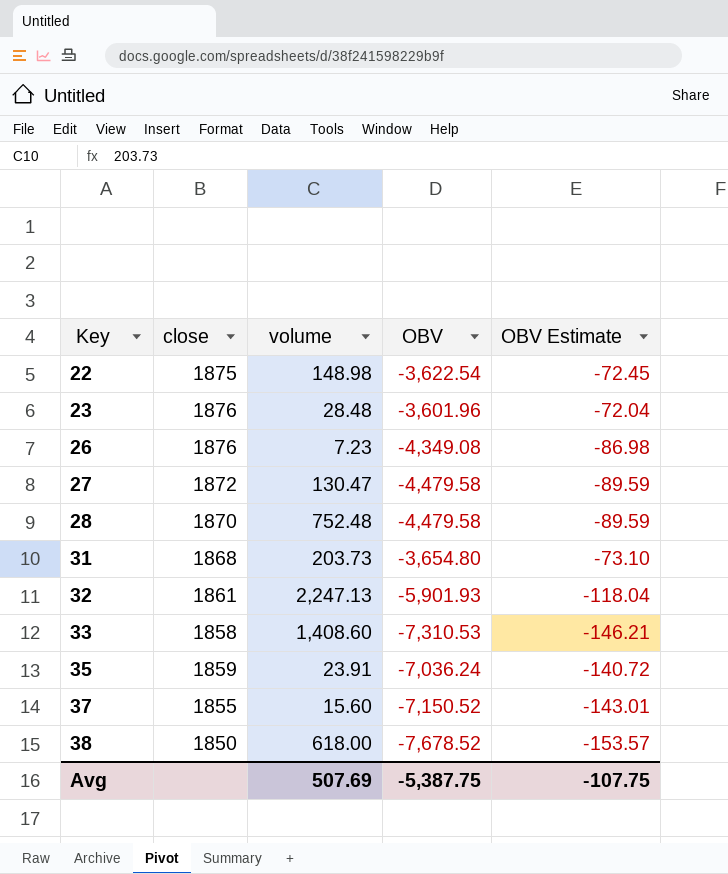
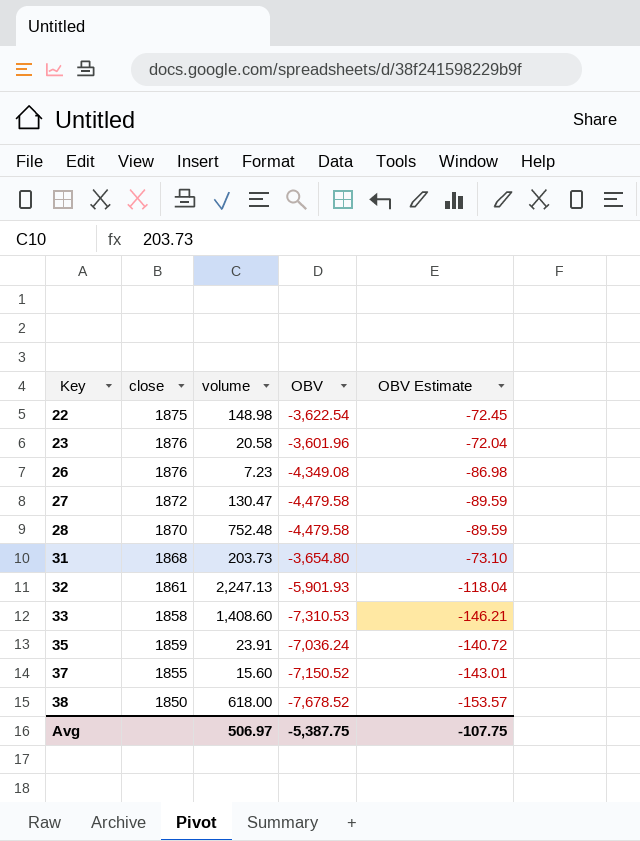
23 | volume: 28.48 -> 20.58
Avg | volume: 507.69 -> 506.97

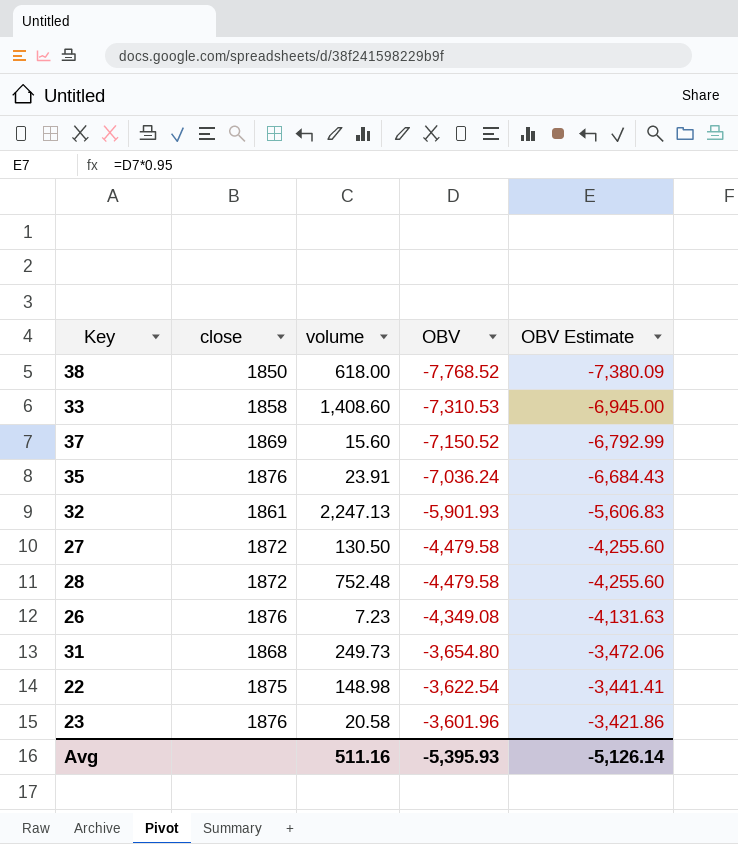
row order: Key ascending -> OBV ascending
column OBV Estimate | formula: [OBV] * 0.02 -> [OBV] * 0.95
38 | OBV: -7,678.52 -> -7,768.52
37 | close: 1855 -> 1869
35 | close: 1859 -> 1876
27 | volume: 130.47 -> 130.50
28 | close: 1870 -> 1872
31 | volume: 203.73 -> 249.73
Avg | volume: 506.97 -> 511.16
Avg | OBV: -5,387.75 -> -5,395.93
Avg | OBV Estimate: -107.75 -> -5,126.14

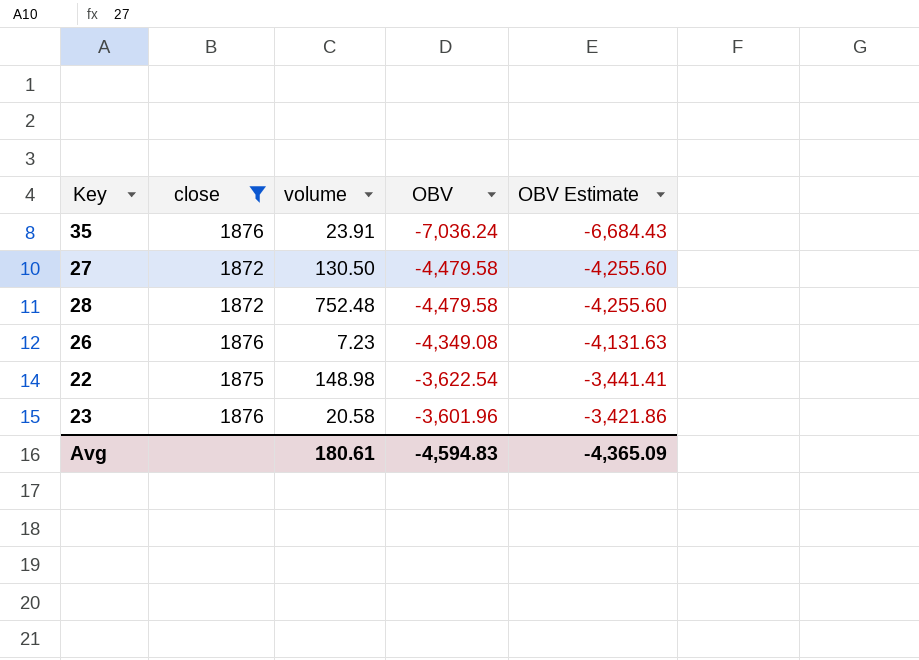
filter: none -> close >= 1872
Avg | volume: 511.16 -> 180.61
Avg | OBV: -5,395.93 -> -4,594.83
Avg | OBV Estimate: -5,126.14 -> -4,365.09

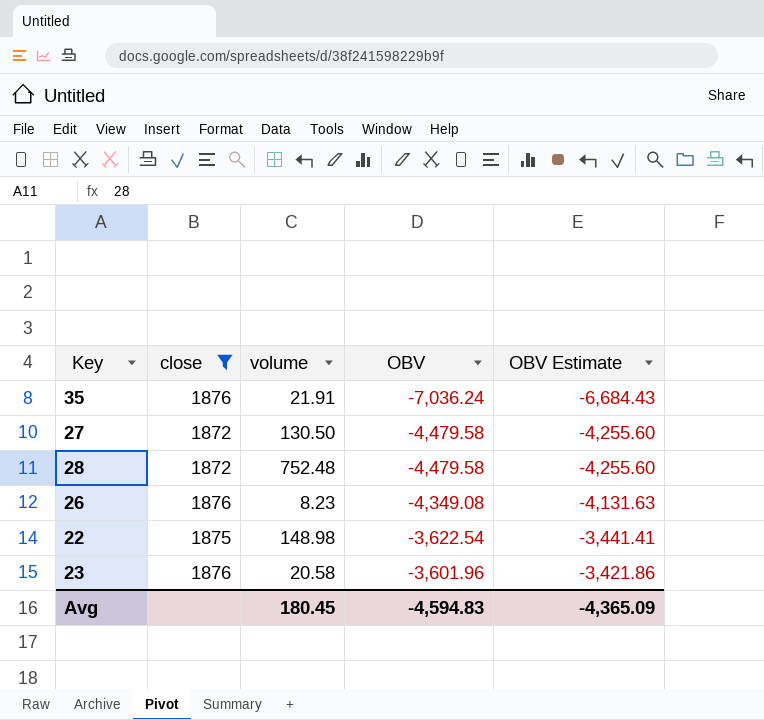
35 | volume: 23.91 -> 21.91
26 | volume: 7.23 -> 8.23
Avg | volume: 180.61 -> 180.45

